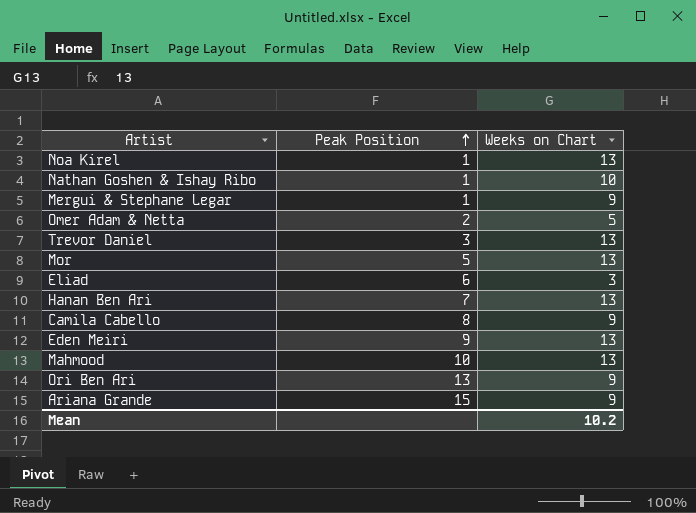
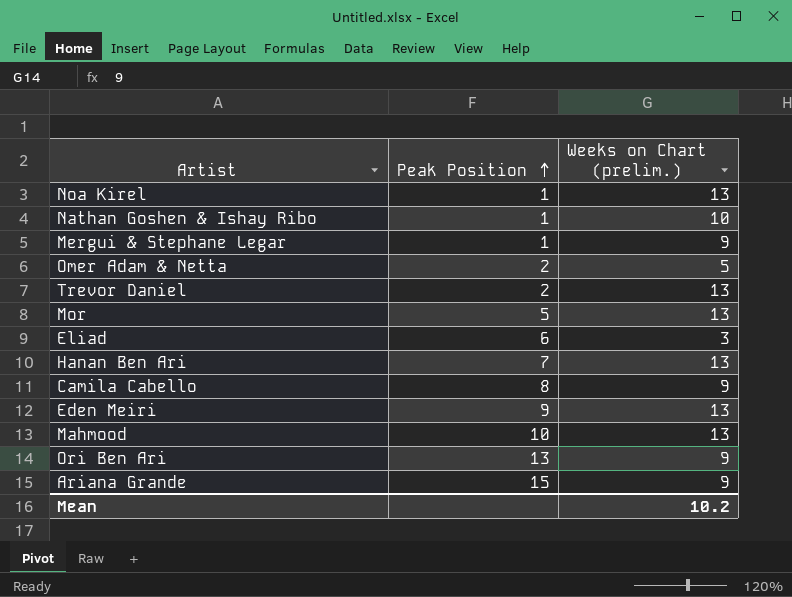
column name: Weeks on Chart -> Weeks on Chart (prelim.)
Trevor Daniel | Peak Position: 3 -> 2

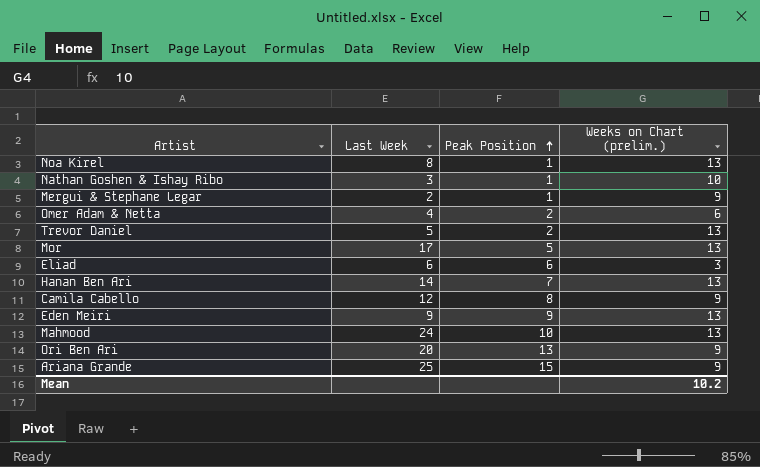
column Last Week | position: none -> 2
Omer Adam & Netta | Weeks on Chart (prelim.): 5 -> 6

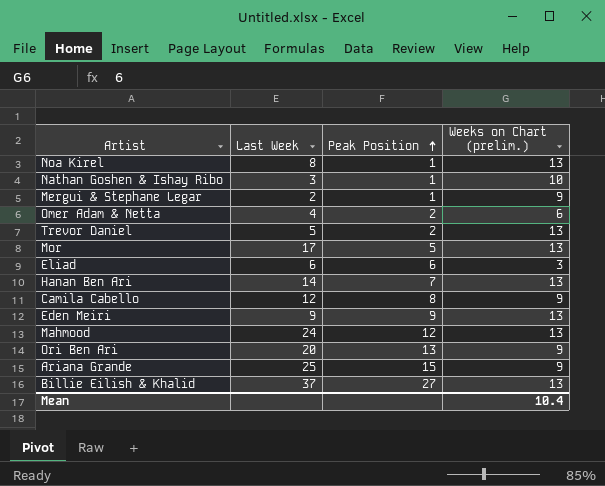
Mahmood | Peak Position: 10 -> 12
row Billie Eilish & Khalid: none -> 37 | 27 | 13
Mean | Weeks on Chart (prelim.): 10.2 -> 10.4

